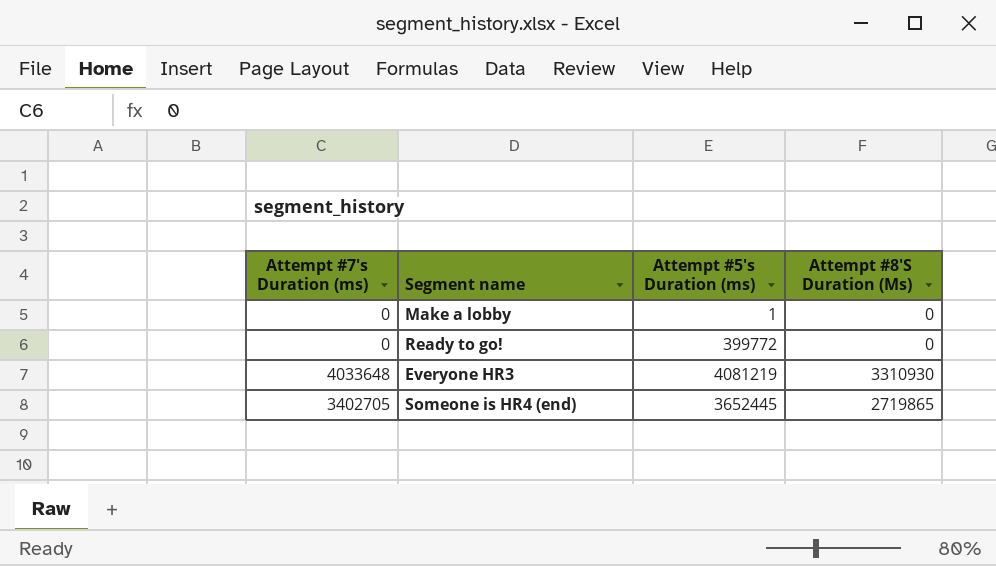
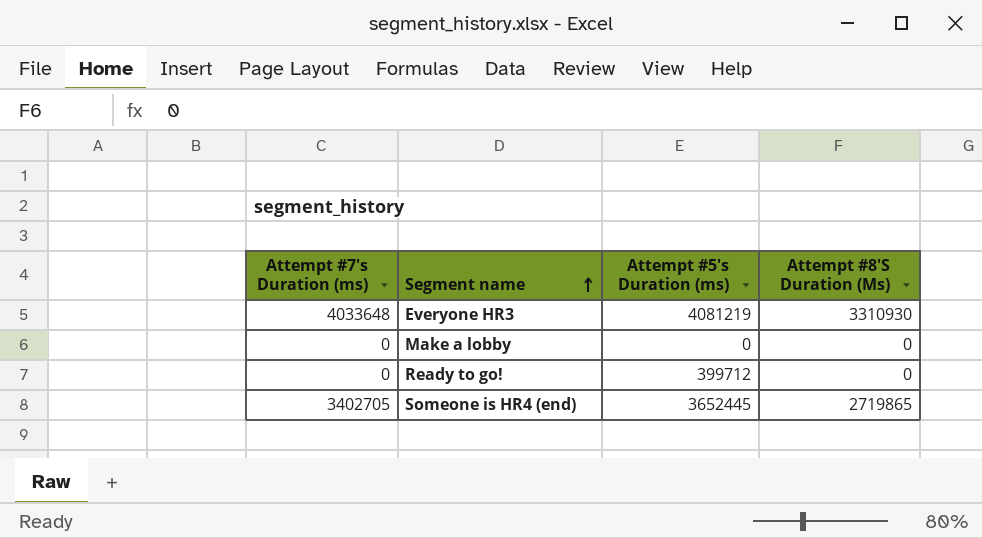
row order: none -> Segment name ascending
Make a lobby | Attempt #5's Duration (ms): 1 -> 0
Ready to go! | Attempt #5's Duration (ms): 399772 -> 399712

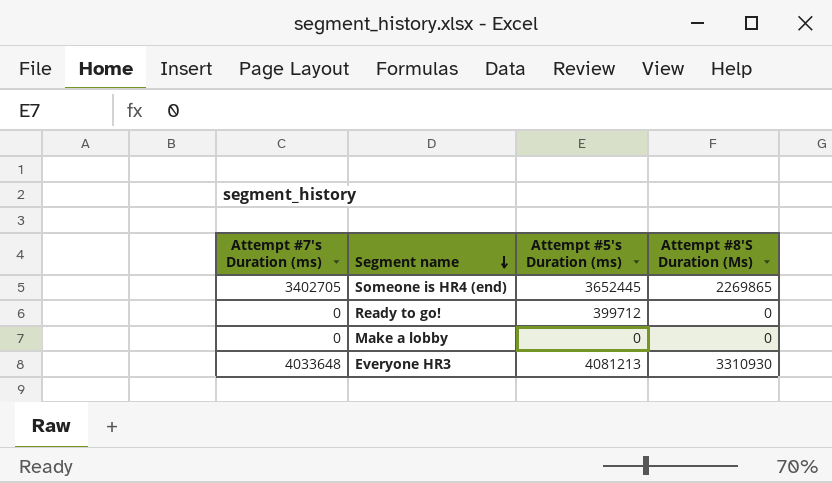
row order: Segment name ascending -> Segment name descending
Someone is HR4 (end) | Attempt #8'S Duration (Ms): 2719865 -> 2269865
Everyone HR3 | Attempt #5's Duration (ms): 4081219 -> 4081213

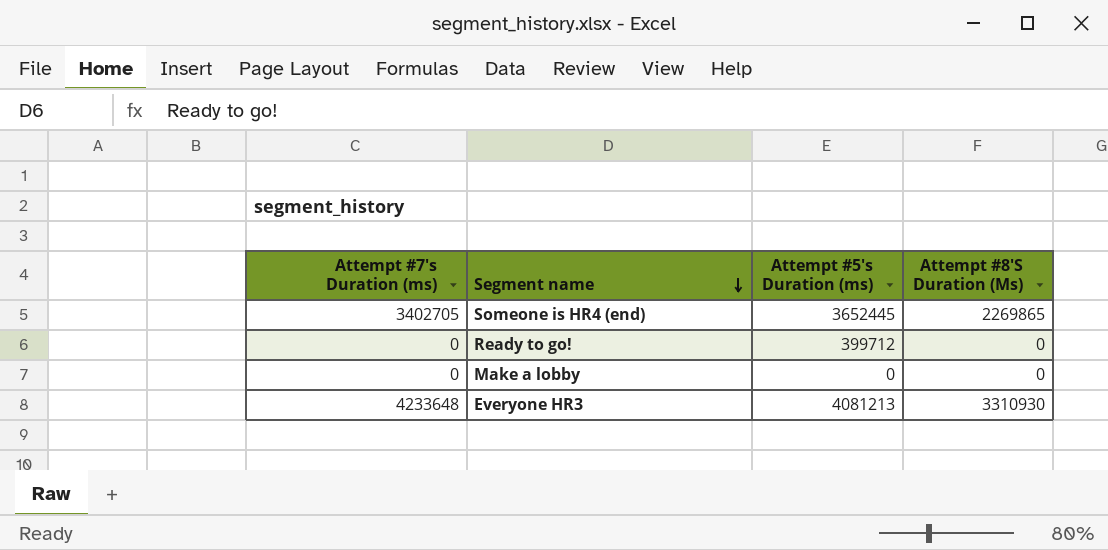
Everyone HR3 | Attempt #7's Duration (ms): 4033648 -> 4233648

